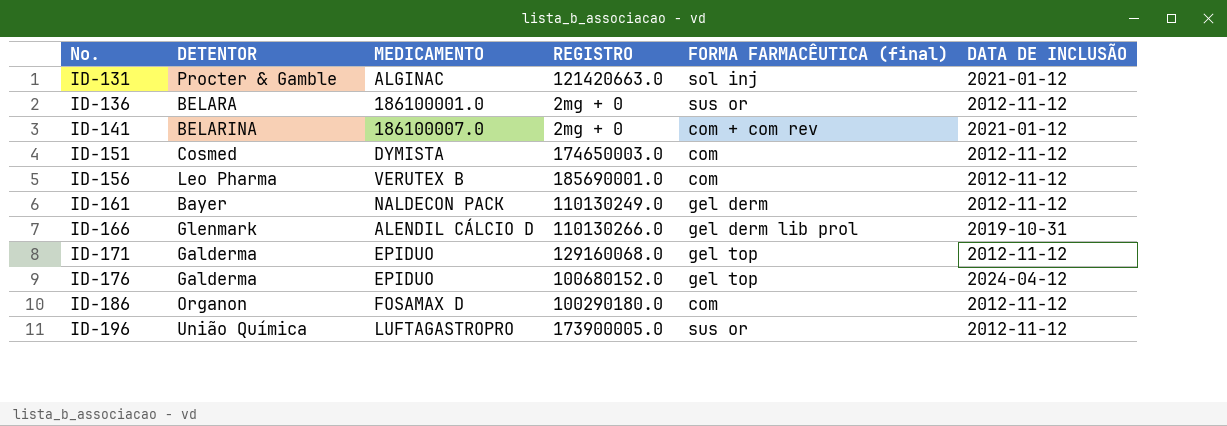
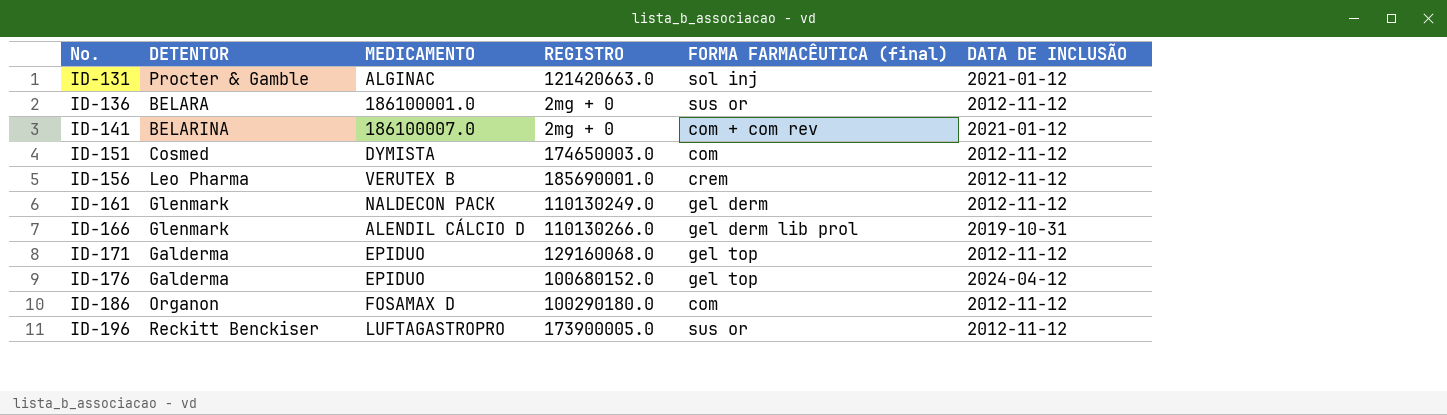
ID-156 | FORMA FARMACÊUTICA (final): com -> crem
ID-161 | DETENTOR: Bayer -> Glenmark
ID-196 | DETENTOR: União Química -> Reckitt Benckiser

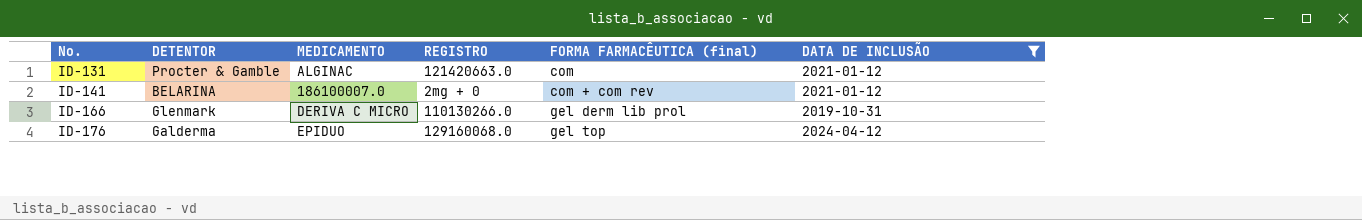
filter: none -> DATA DE INCLUSÃO != 2012-11-12
ID-131 | FORMA FARMACÊUTICA (final): sol inj -> com
ID-166 | MEDICAMENTO: ALENDIL CÁLCIO D -> DERIVA C MICRO
ID-176 | REGISTRO: 100680152.0 -> 129160068.0

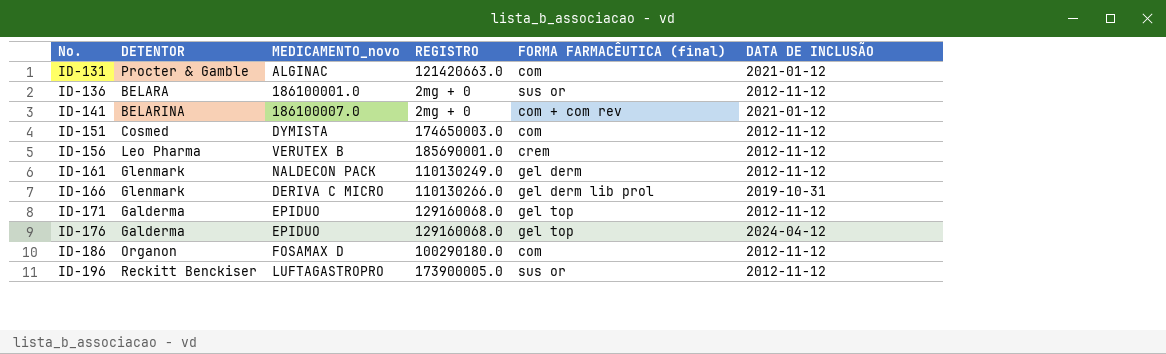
filter: DATA DE INCLUSÃO != 2012-11-12 -> none
column name: MEDICAMENTO -> MEDICAMENTO_novo

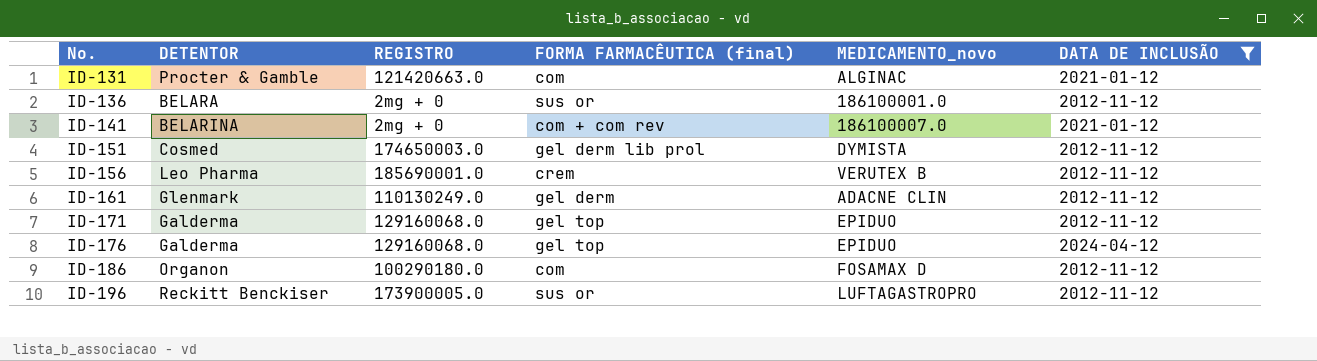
filter: none -> DATA DE INCLUSÃO != 2019-10-31
column MEDICAMENTO_novo | position: 3 -> 5
ID-151 | FORMA FARMACÊUTICA (final): com -> gel derm lib prol
ID-161 | MEDICAMENTO_novo: NALDECON PACK -> ADACNE CLIN

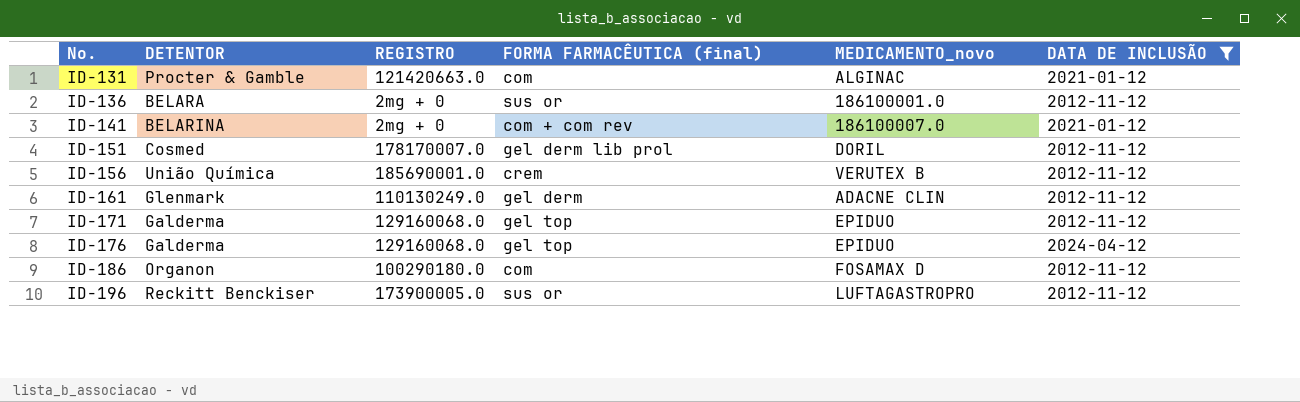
ID-151 | REGISTRO: 174650003.0 -> 178170007.0
ID-151 | MEDICAMENTO_novo: DYMISTA -> DORIL
ID-156 | DETENTOR: Leo Pharma -> União Química

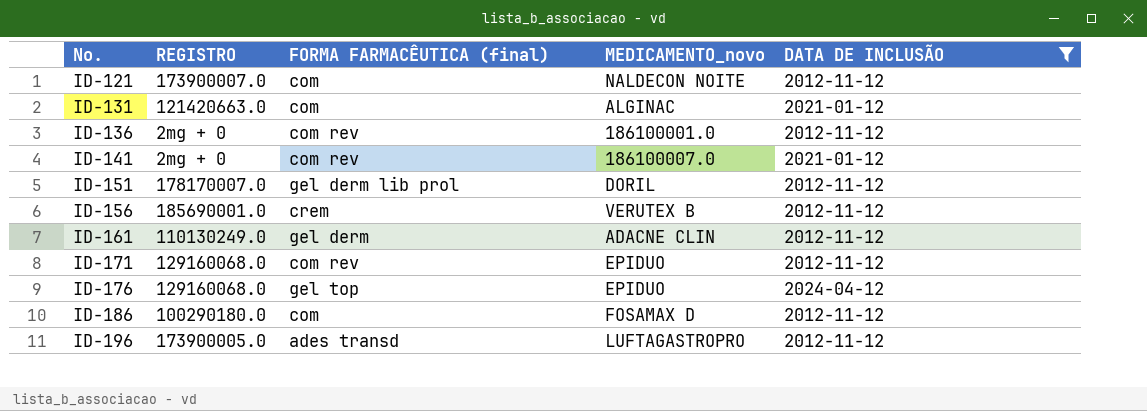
column DETENTOR | position: 2 -> none
row ID-121: none -> 173900007.0 | com | NALDECON NOITE | 2012-11-12
ID-136 | FORMA FARMACÊUTICA (final): sus or -> com rev
ID-141 | FORMA FARMACÊUTICA (final): com + com rev -> com rev
ID-171 | FORMA FARMACÊUTICA (final): gel top -> com rev
ID-196 | FORMA FARMACÊUTICA (final): sus or -> ades transd

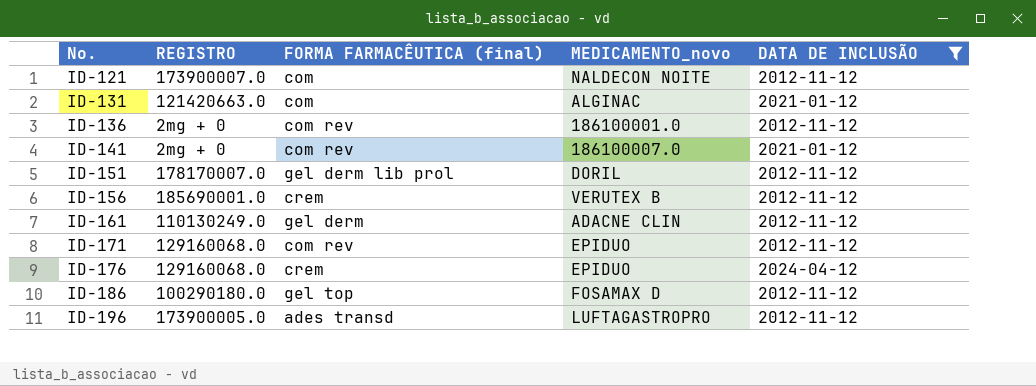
ID-176 | FORMA FARMACÊUTICA (final): gel top -> crem
ID-186 | FORMA FARMACÊUTICA (final): com -> gel top

